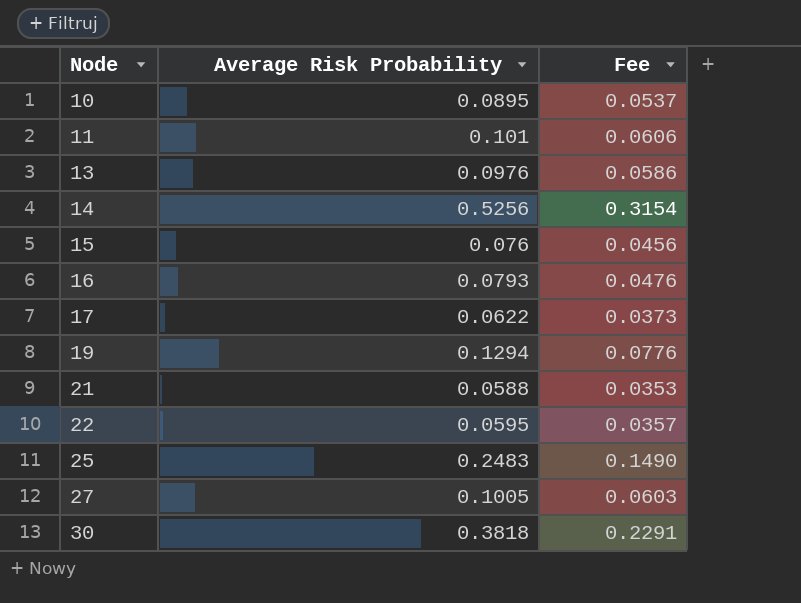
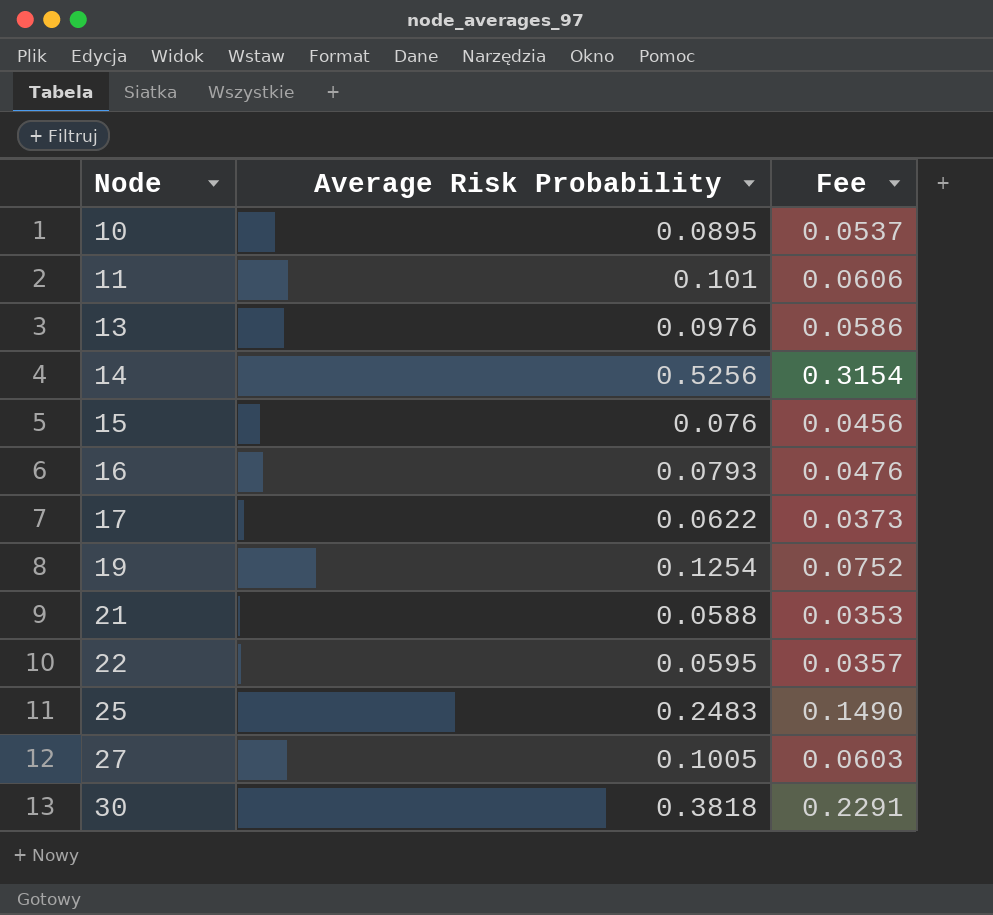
19 | Average Risk Probability: 0.1294 -> 0.1254
19 | Fee: 0.0776 -> 0.0752

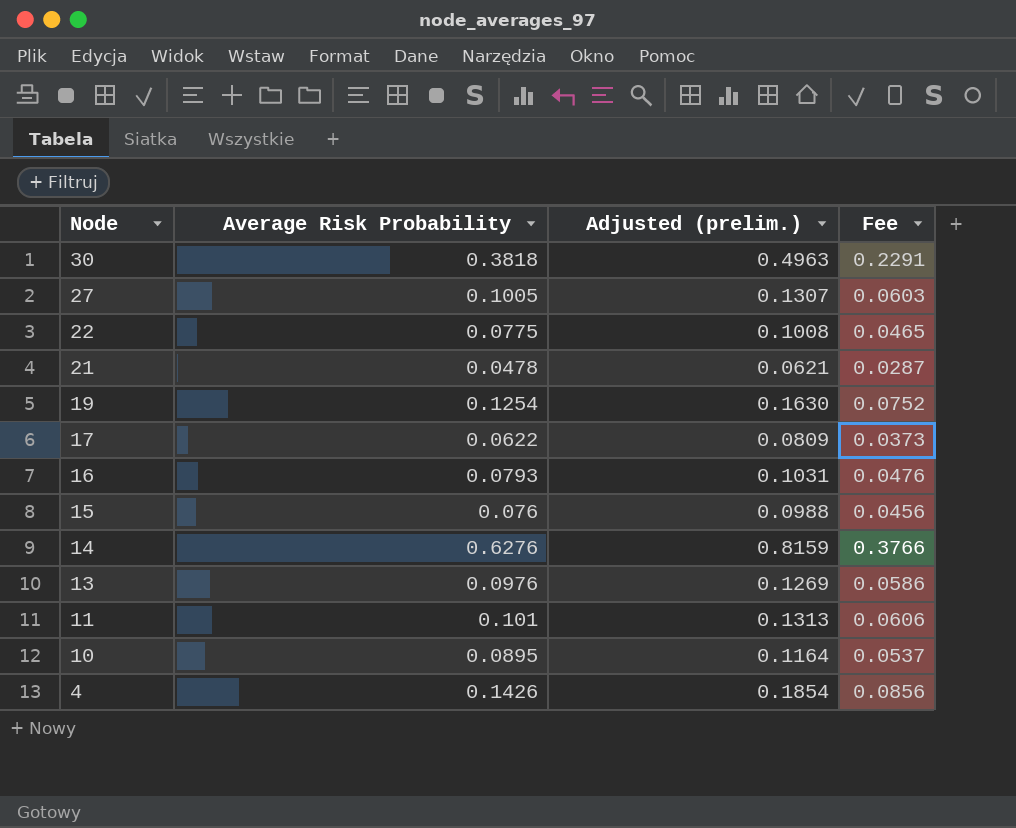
row order: Node ascending -> Node descending
column Adjusted (prelim.) | formula: none -> [Average Risk Probability] * 1.3
row 25: 0.2483 | 0.1490 -> none
22 | Average Risk Probability: 0.0595 -> 0.0775
22 | Fee: 0.0357 -> 0.0465
21 | Average Risk Probability: 0.0588 -> 0.0478
21 | Fee: 0.0353 -> 0.0287
14 | Average Risk Probability: 0.5256 -> 0.6276
14 | Fee: 0.3154 -> 0.3766
row 4: none -> 0.1426 | 0.1854 | 0.0856

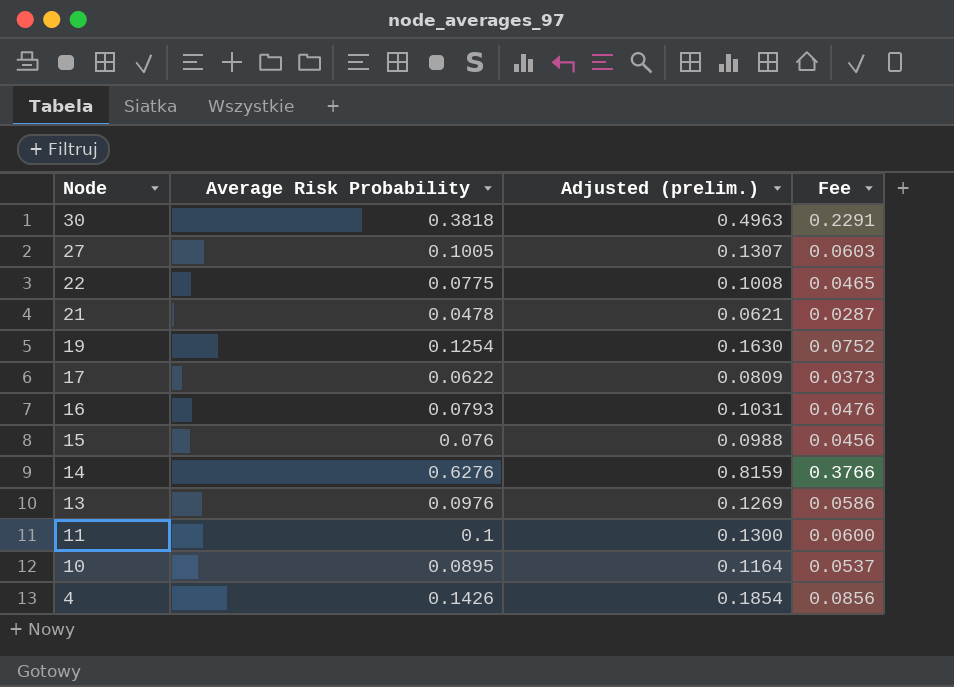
11 | Average Risk Probability: 0.101 -> 0.1
11 | Adjusted (prelim.): 0.1313 -> 0.1300
11 | Fee: 0.0606 -> 0.0600

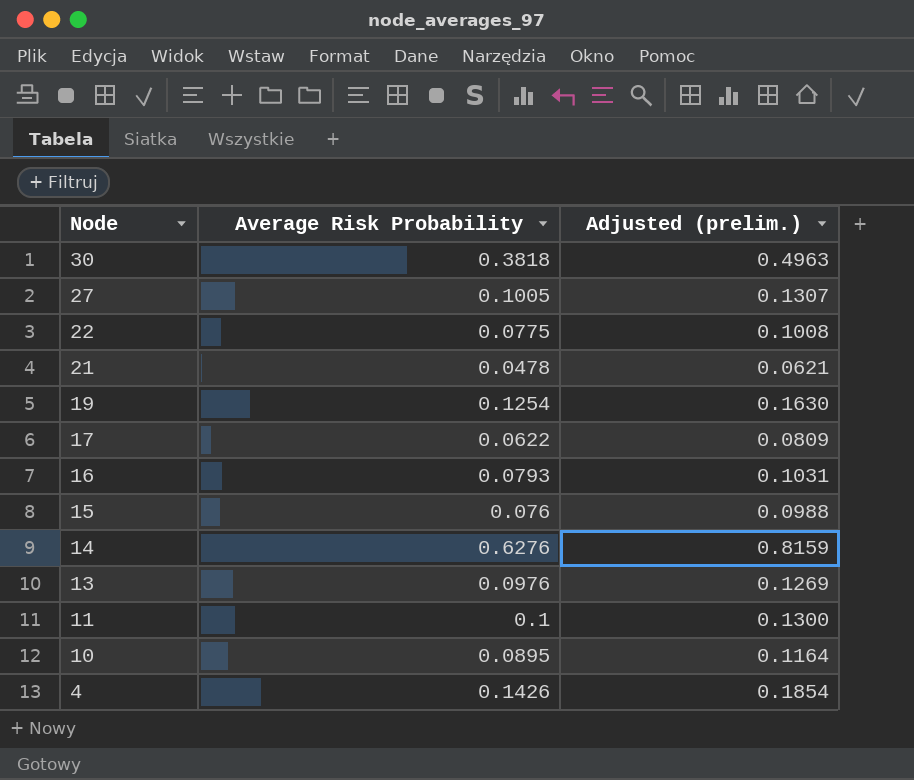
column Fee | formula: [Average Risk Probability] * 0.6 -> none

